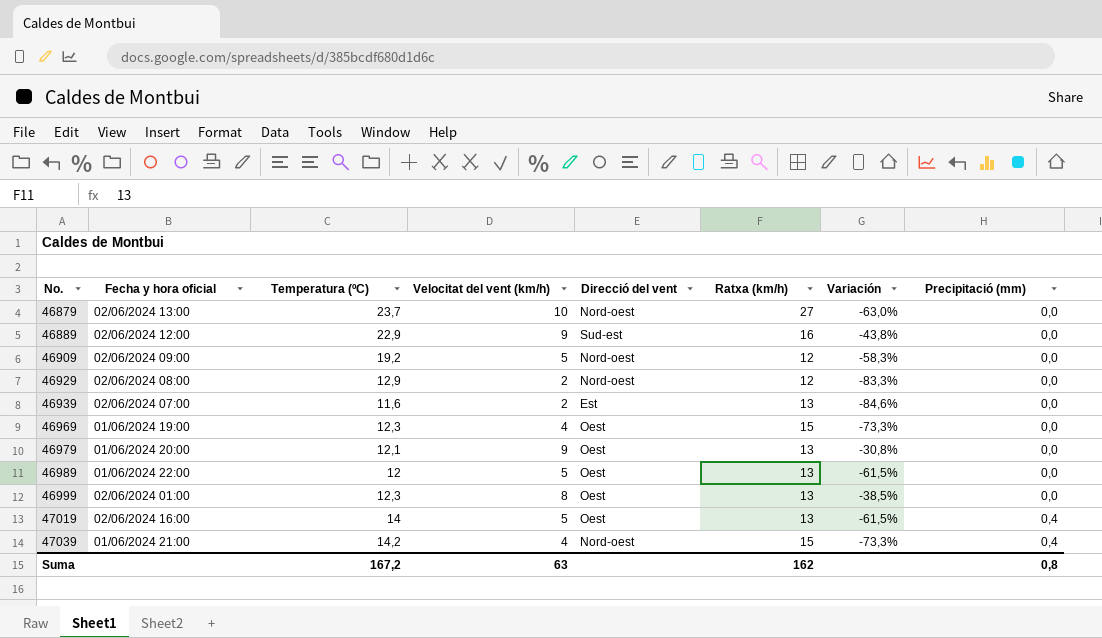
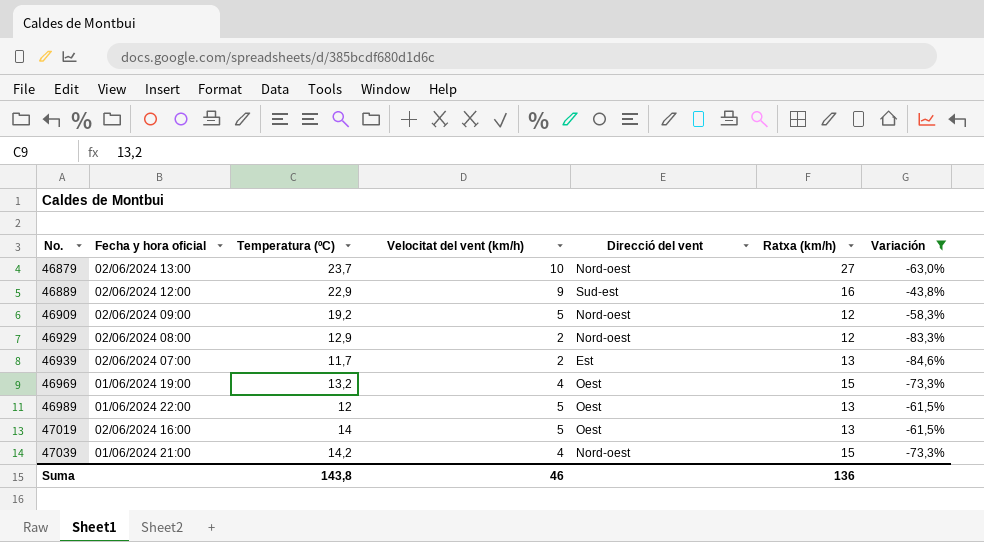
filter: none -> Variación <= -43,8%
column Precipitació (mm) | position: 8 -> none
46939 | Temperatura (ºC): 11,6 -> 11,7
46969 | Temperatura (ºC): 12,3 -> 13,2
Suma | Temperatura (ºC): 167,2 -> 143,8
Suma | Velocitat del vent (km/h): 63 -> 46
Suma | Ratxa (km/h): 162 -> 136

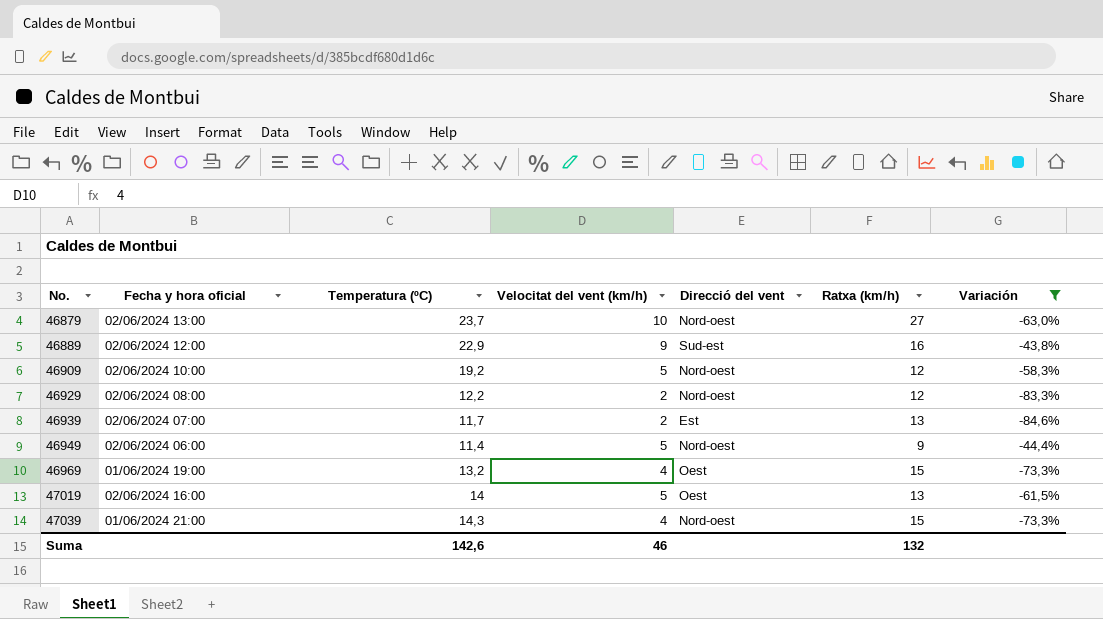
row 46989: 01/06/2024 22:00 | 12 | 5 | Oest | 13 | -61,5% -> none
46909 | Fecha y hora oficial: 02/06/2024 09:00 -> 02/06/2024 10:00
46929 | Temperatura (ºC): 12,9 -> 12,2
row 46949: none -> 02/06/2024 06:00 | 11,4 | 5 | Nord-oest | 9 | -44,4%
47039 | Temperatura (ºC): 14,2 -> 14,3
Suma | Temperatura (ºC): 143,8 -> 142,6
Suma | Ratxa (km/h): 136 -> 132

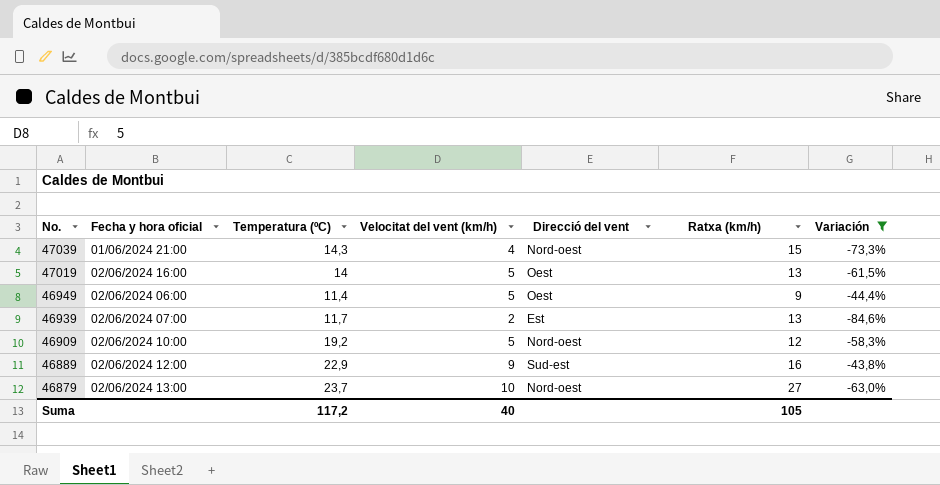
row order: No. ascending -> No. descending
row 46929: 02/06/2024 08:00 | 12,2 | 2 | Nord-oest | 12 | -83,3% -> none
row 46969: 01/06/2024 19:00 | 13,2 | 4 | Oest | 15 | -73,3% -> none
46949 | Direcció del vent: Nord-oest -> Oest
Suma | Temperatura (ºC): 142,6 -> 117,2
Suma | Velocitat del vent (km/h): 46 -> 40
Suma | Ratxa (km/h): 132 -> 105

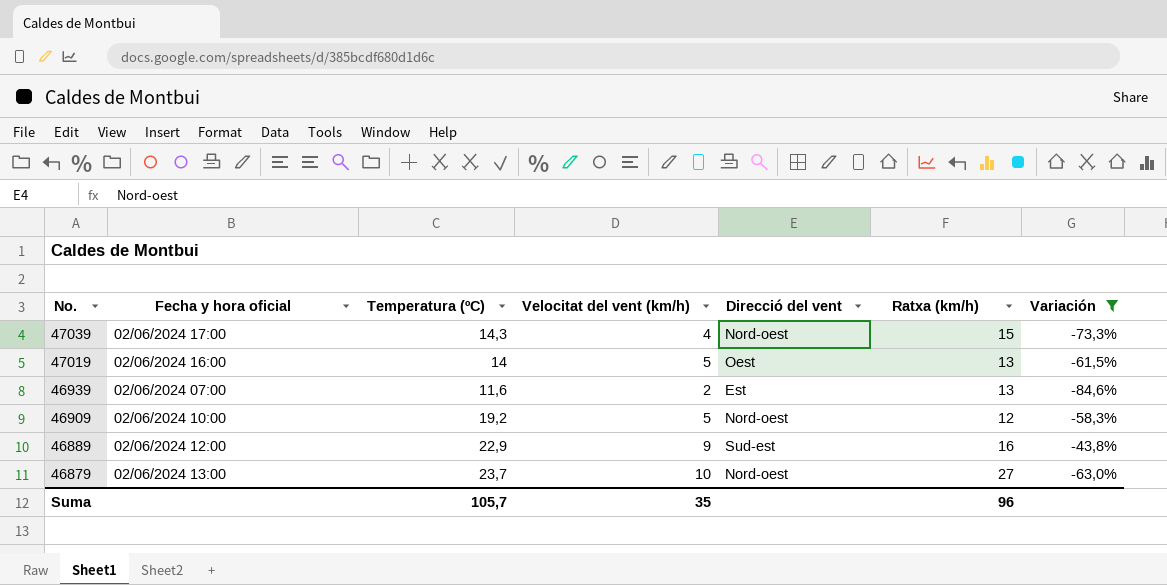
row 46949: 02/06/2024 06:00 | 11,4 | 5 | Oest | 9 | -44,4% -> none
47039 | Fecha y hora oficial: 01/06/2024 21:00 -> 02/06/2024 17:00
46939 | Temperatura (ºC): 11,7 -> 11,6
Suma | Temperatura (ºC): 117,2 -> 105,7
Suma | Velocitat del vent (km/h): 40 -> 35
Suma | Ratxa (km/h): 105 -> 96

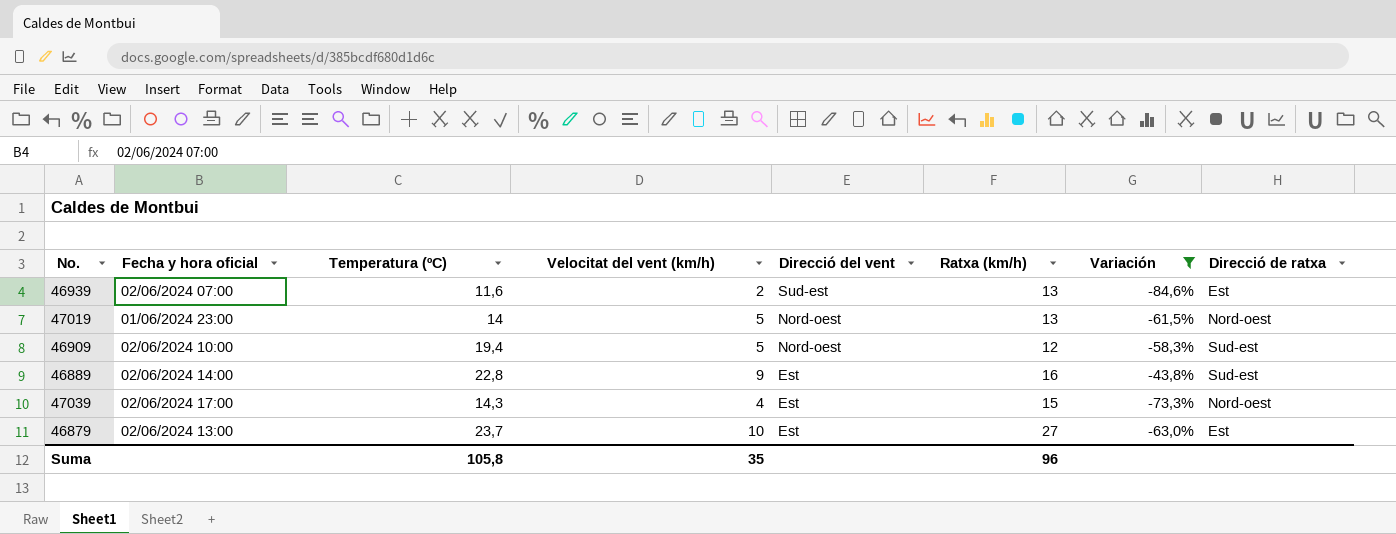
row order: No. descending -> Direcció del vent descending
column Direcció de ratxa | position: none -> 8
46939 | Direcció del vent: Est -> Sud-est
47019 | Fecha y hora oficial: 02/06/2024 16:00 -> 01/06/2024 23:00
47019 | Direcció del vent: Oest -> Nord-oest
46909 | Temperatura (ºC): 19,2 -> 19,4
46889 | Fecha y hora oficial: 02/06/2024 12:00 -> 02/06/2024 14:00
46889 | Temperatura (ºC): 22,9 -> 22,8
46889 | Direcció del vent: Sud-est -> Est
47039 | Direcció del vent: Nord-oest -> Est
46879 | Direcció del vent: Nord-oest -> Est
Suma | Temperatura (ºC): 105,7 -> 105,8

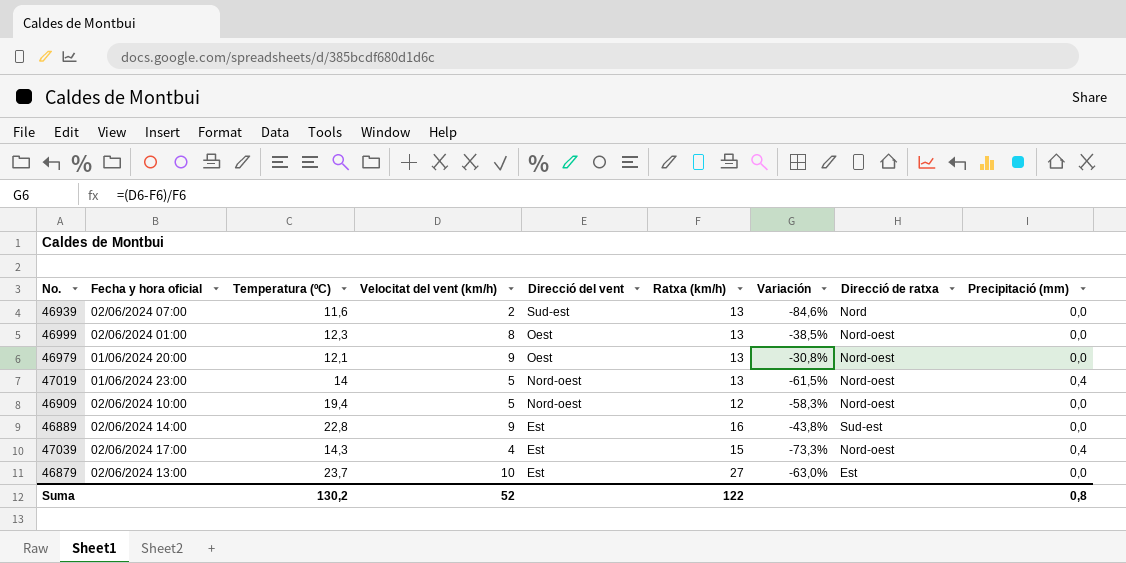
filter: Variación <= -43,8% -> none
column Precipitació (mm) | position: none -> 9
46939 | Direcció de ratxa: Est -> Nord
46909 | Direcció de ratxa: Sud-est -> Nord-oest
Suma | Temperatura (ºC): 105,8 -> 130,2
Suma | Velocitat del vent (km/h): 35 -> 52
Suma | Ratxa (km/h): 96 -> 122

